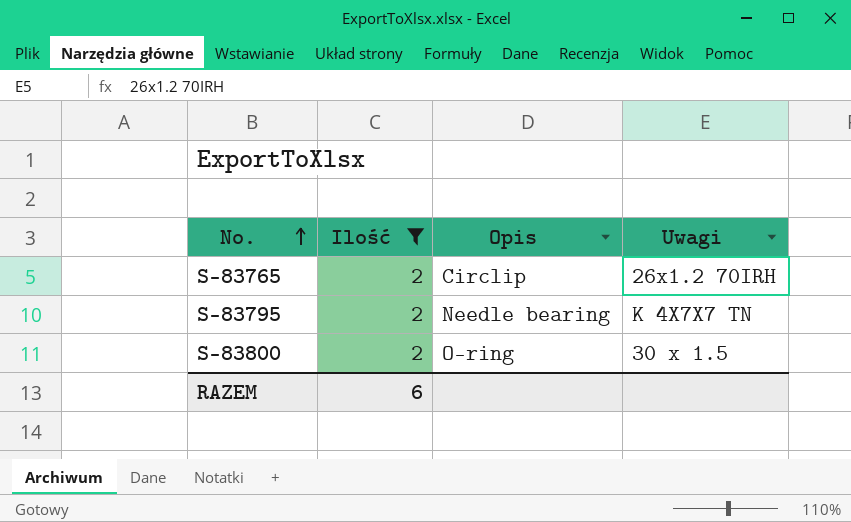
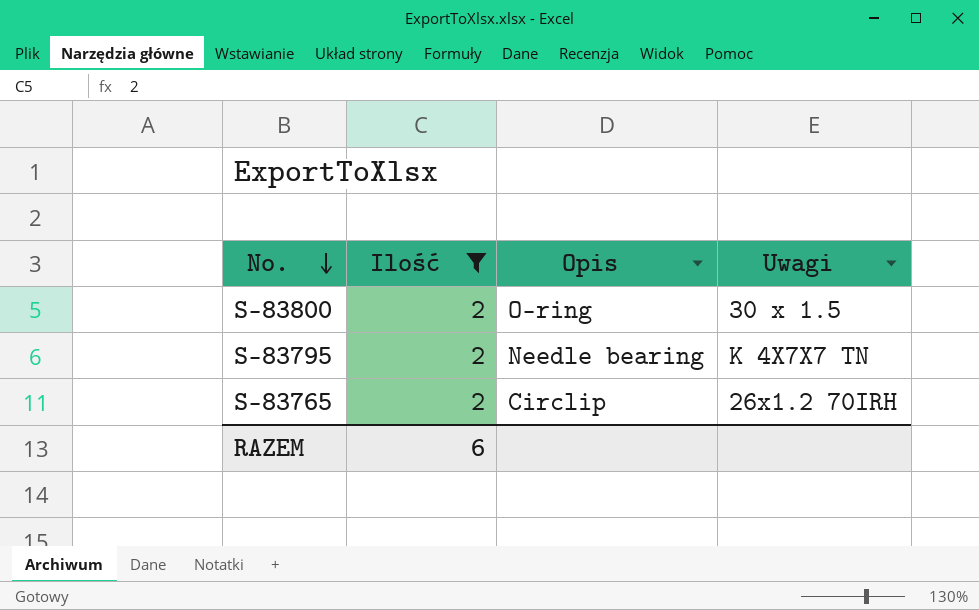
row order: No. ascending -> No. descending

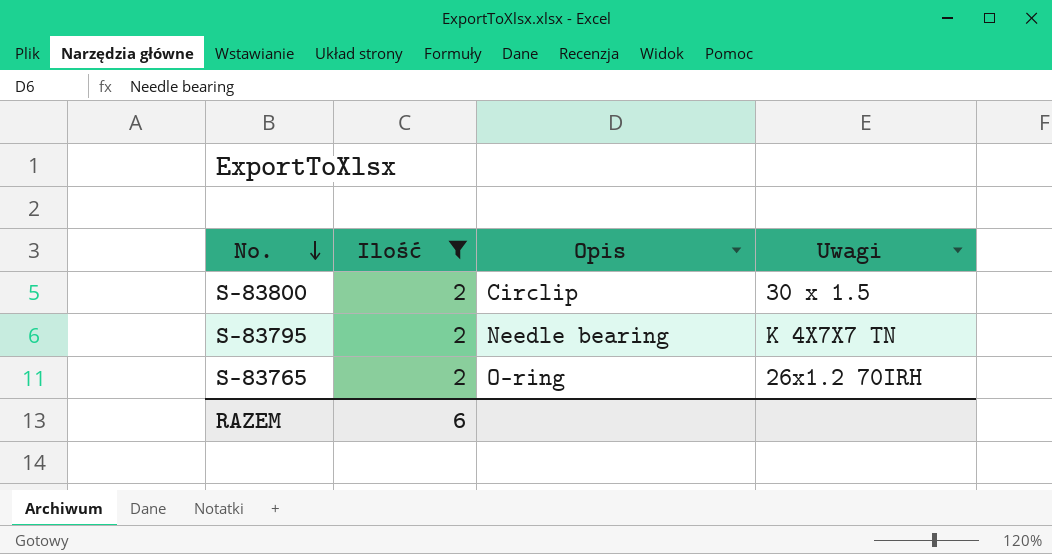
S-83800 | Opis: O-ring -> Circlip
S-83765 | Opis: Circlip -> O-ring

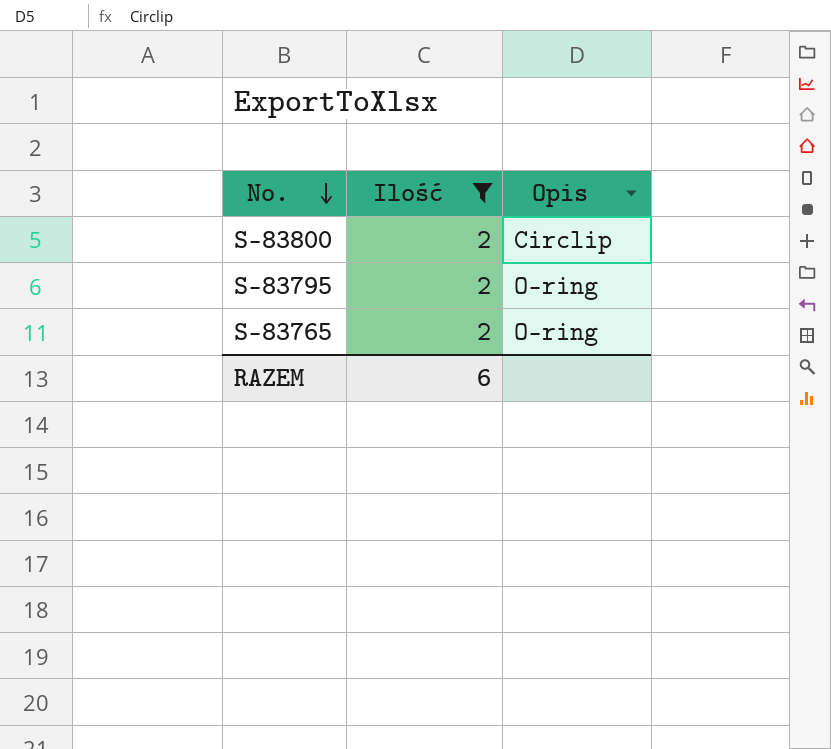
column Uwagi | position: 4 -> none
S-83795 | Opis: Needle bearing -> O-ring

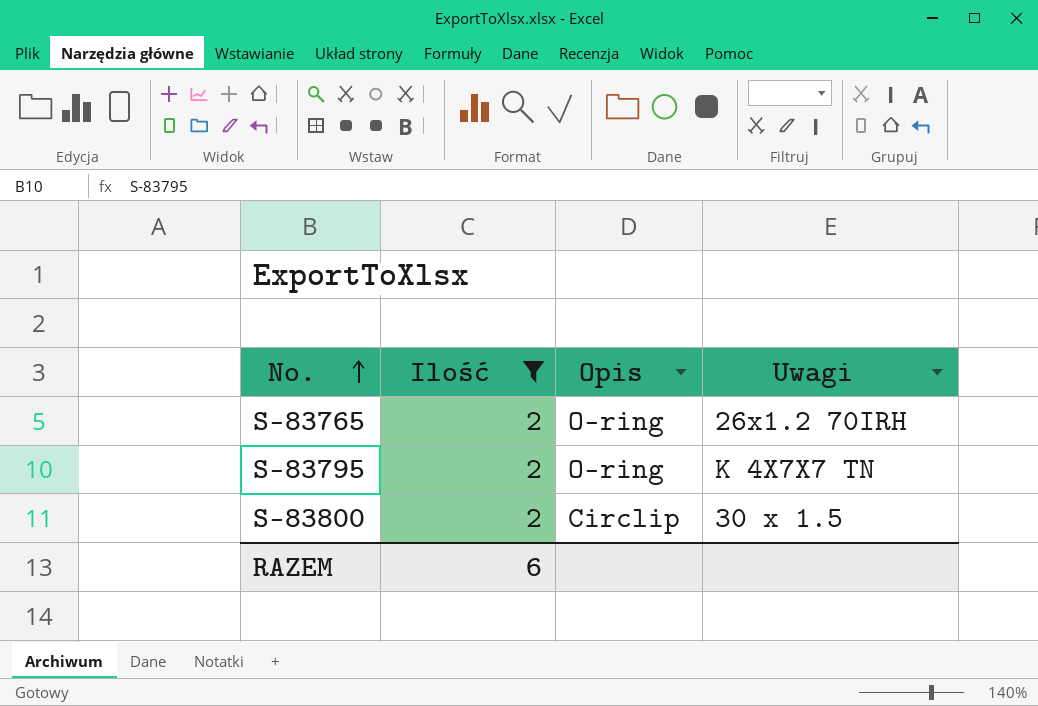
row order: No. descending -> No. ascending
column Uwagi | position: none -> 4

